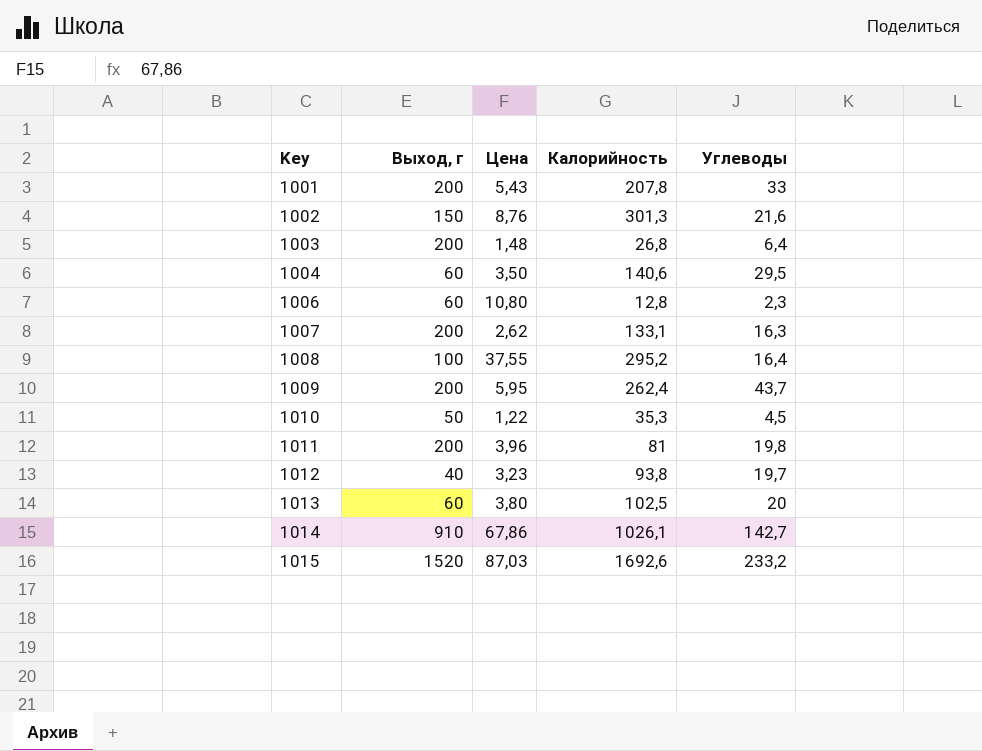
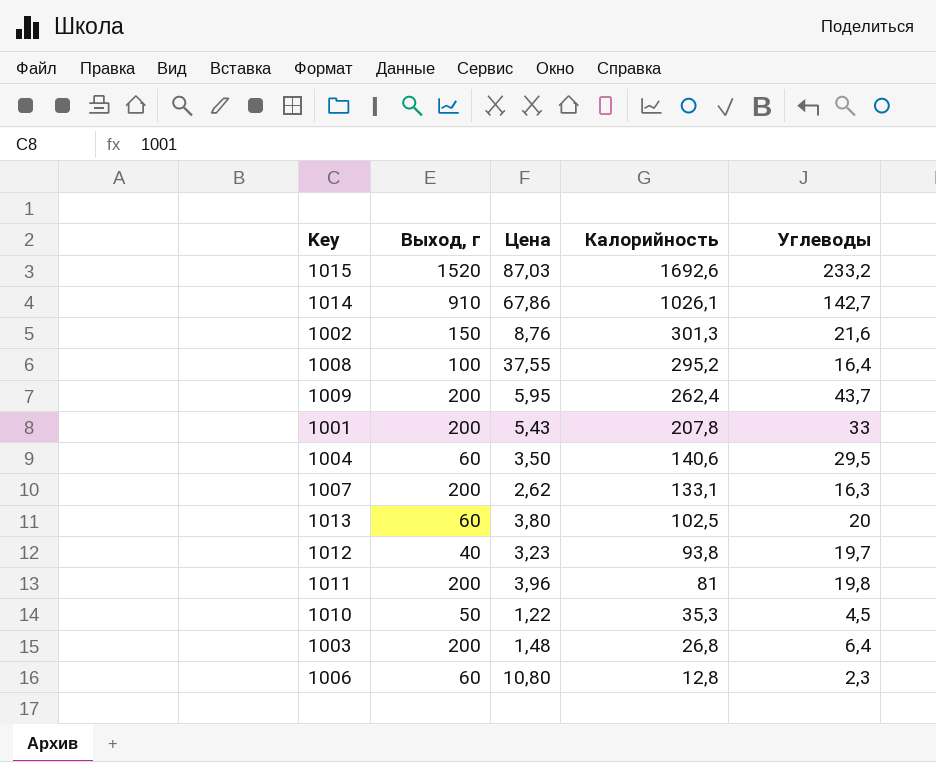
row order: Key ascending -> Калорийность descending

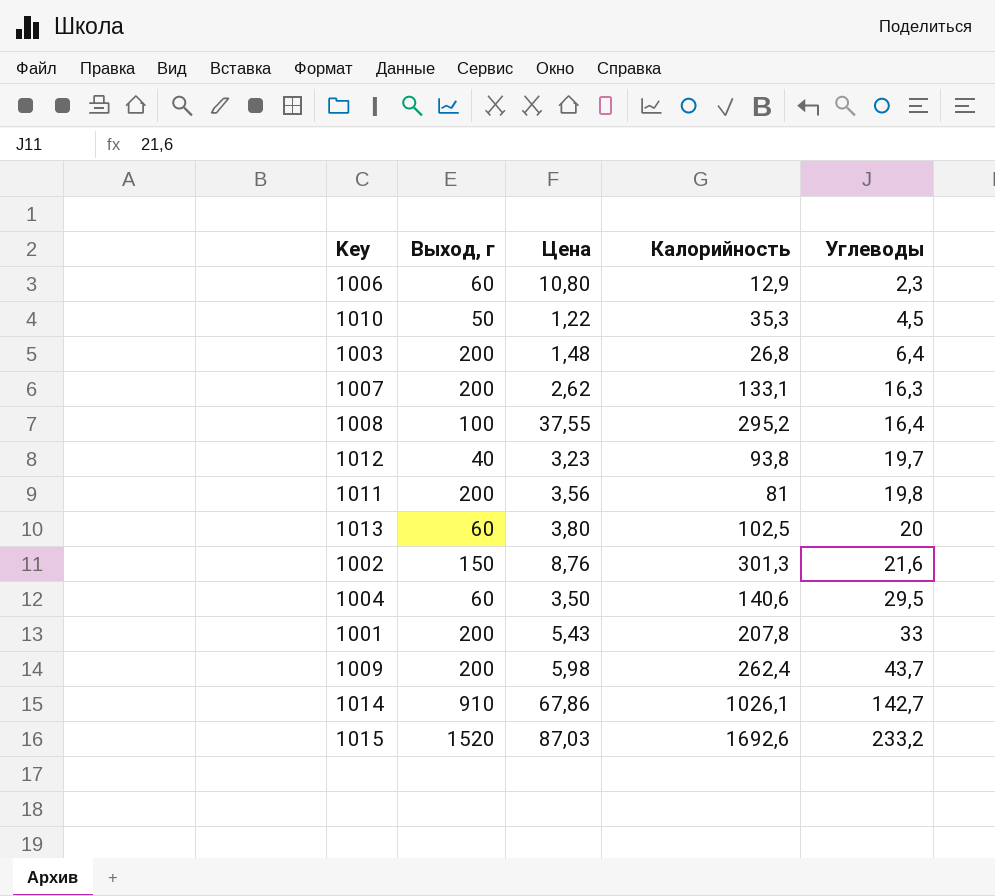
row order: Калорийность descending -> Углеводы ascending
1006 | Калорийность: 12,8 -> 12,9
1011 | Цена: 3,96 -> 3,56
1009 | Цена: 5,95 -> 5,98

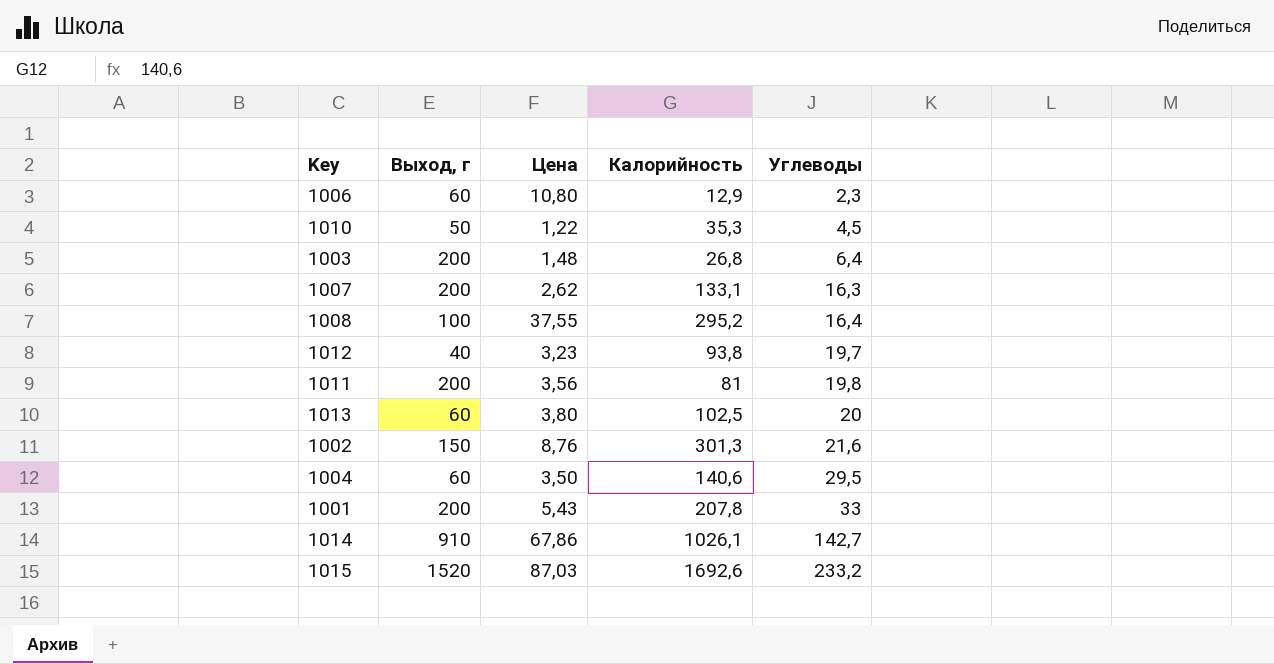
row 1009: 200 | 5,98 | 262,4 | 43,7 -> none

